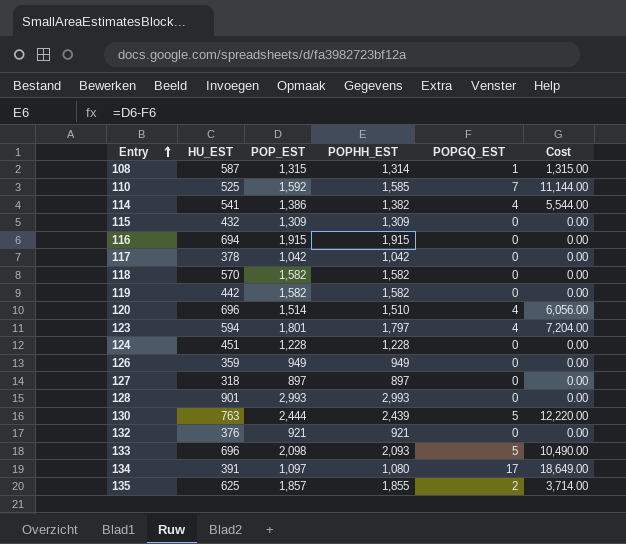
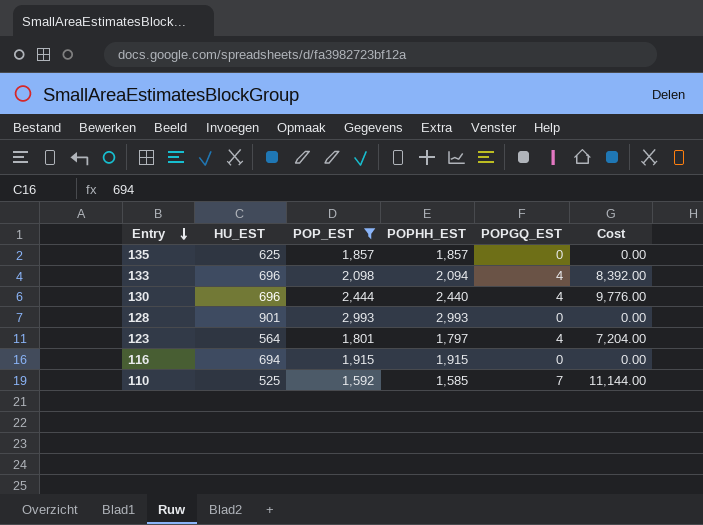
filter: none -> POP_EST >= 1,592
row order: Entry ascending -> Entry descending
135 | POPHH_EST: 1,855 -> 1,857
135 | POPGQ_EST: 2 -> 0
135 | Cost: 3,714.00 -> 0.00
133 | POPHH_EST: 2,093 -> 2,094
133 | POPGQ_EST: 5 -> 4
133 | Cost: 10,490.00 -> 8,392.00
130 | HU_EST: 763 -> 696
130 | POPHH_EST: 2,439 -> 2,440
130 | POPGQ_EST: 5 -> 4
130 | Cost: 12,220.00 -> 9,776.00
123 | HU_EST: 594 -> 564

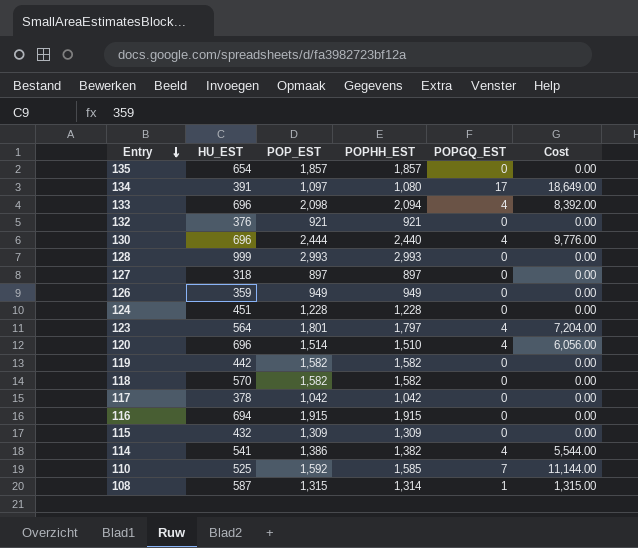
filter: POP_EST >= 1,592 -> none
135 | HU_EST: 625 -> 654
128 | HU_EST: 901 -> 999

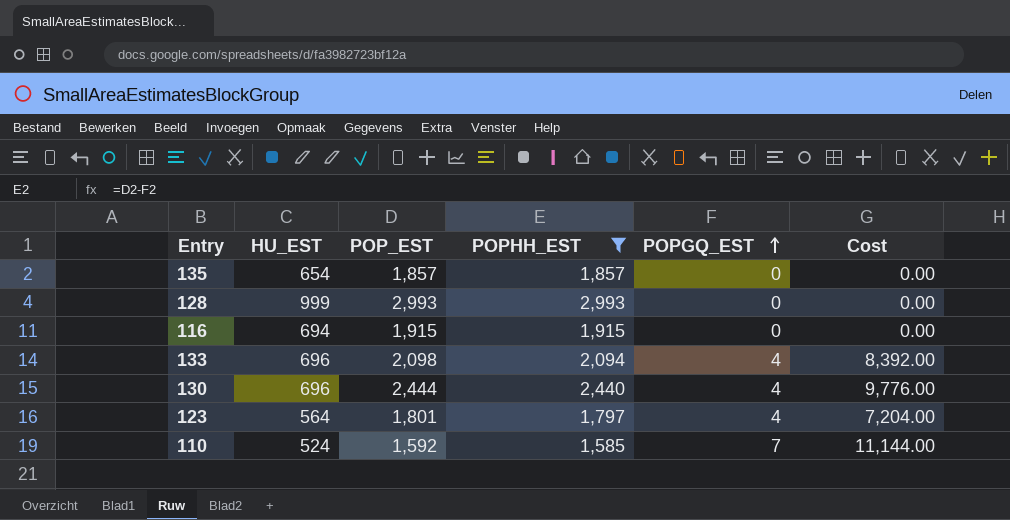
filter: none -> POPHH_EST >= 1,585
row order: Entry descending -> POPGQ_EST ascending
110 | HU_EST: 525 -> 524

